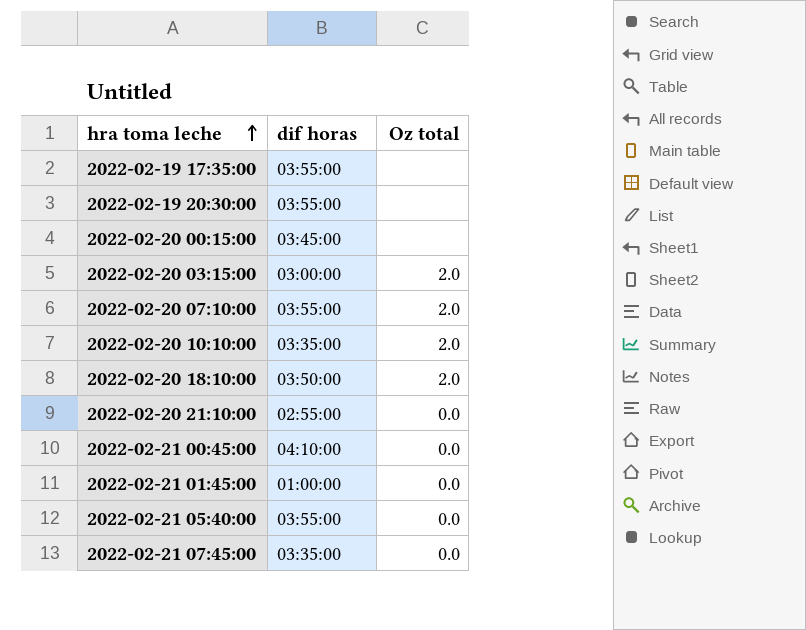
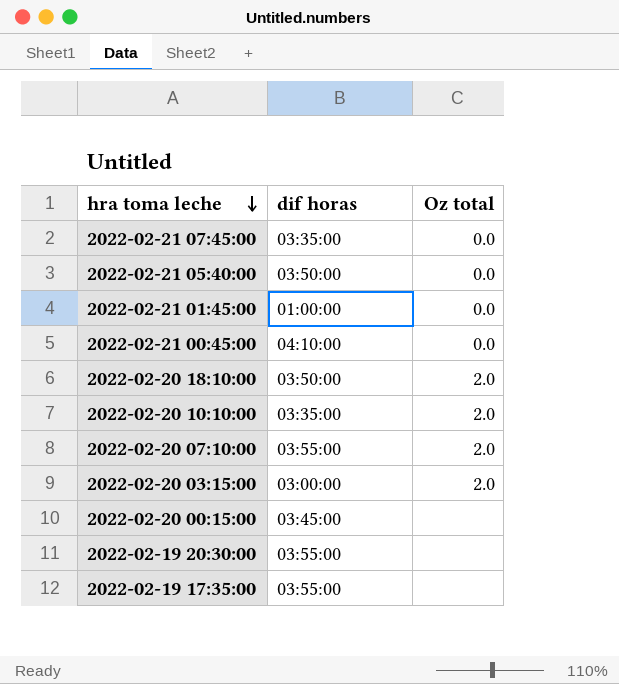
row order: hra toma leche ascending -> hra toma leche descending
row 2022-02-20 21:10:00: 02:55:00 | 0.0 -> none
2022-02-21 05:40:00 | dif horas: 03:55:00 -> 03:50:00

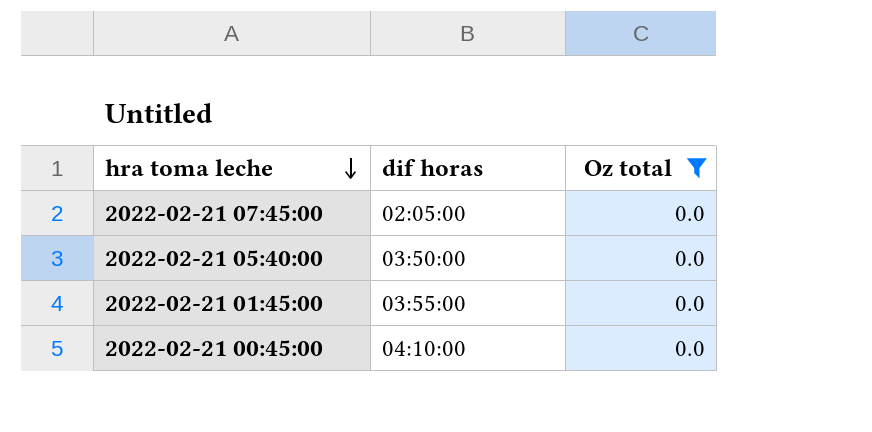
filter: none -> Oz total = 0.0
2022-02-21 07:45:00 | dif horas: 03:35:00 -> 02:05:00
2022-02-21 01:45:00 | dif horas: 01:00:00 -> 03:55:00

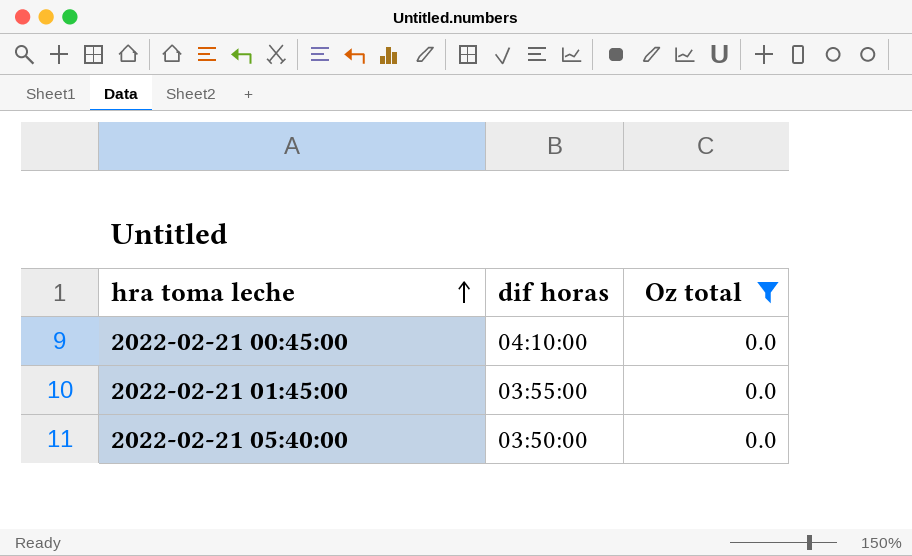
row order: hra toma leche descending -> hra toma leche ascending
row 2022-02-21 07:45:00: 02:05:00 | 0.0 -> none

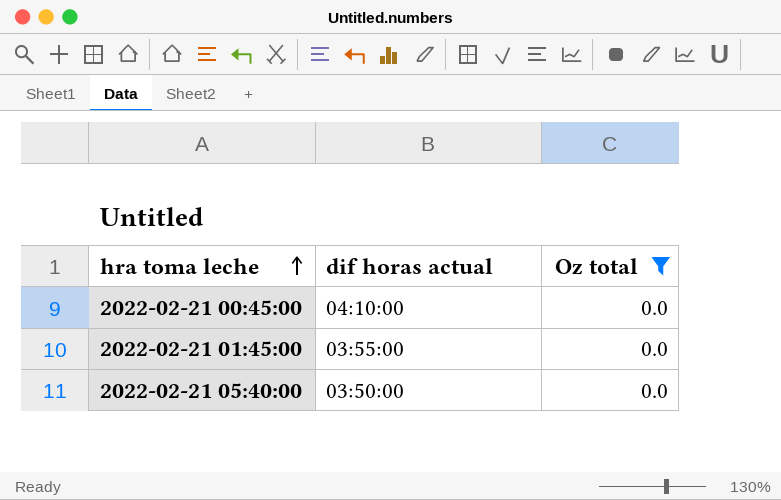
column name: dif horas -> dif horas actual

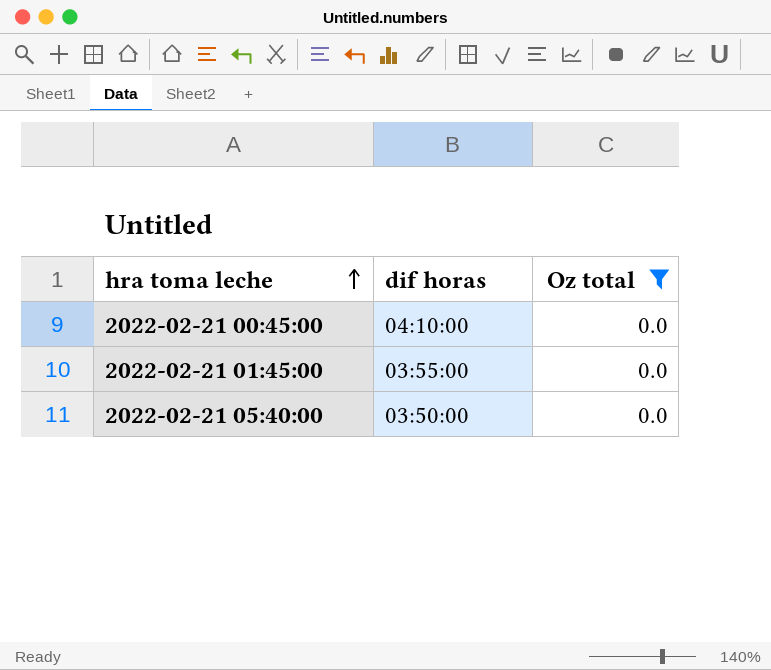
column name: dif horas actual -> dif horas

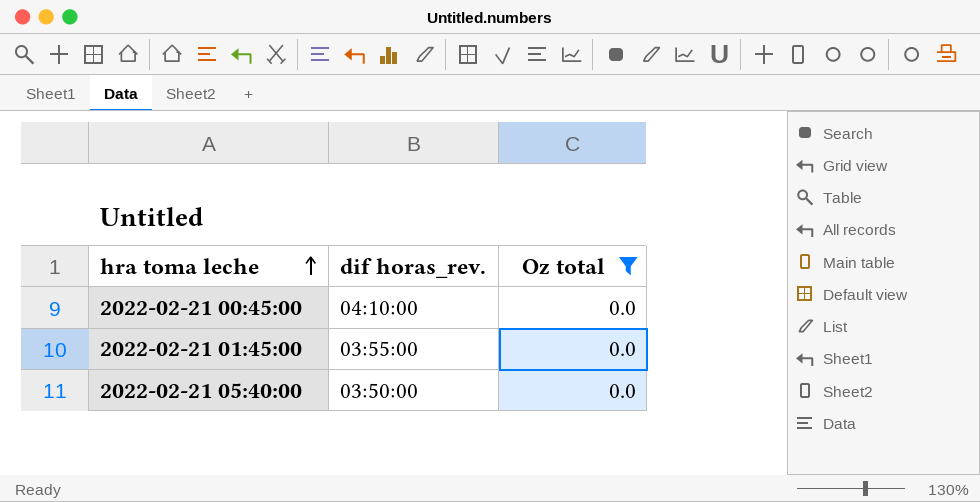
column name: dif horas -> dif horas_rev.

